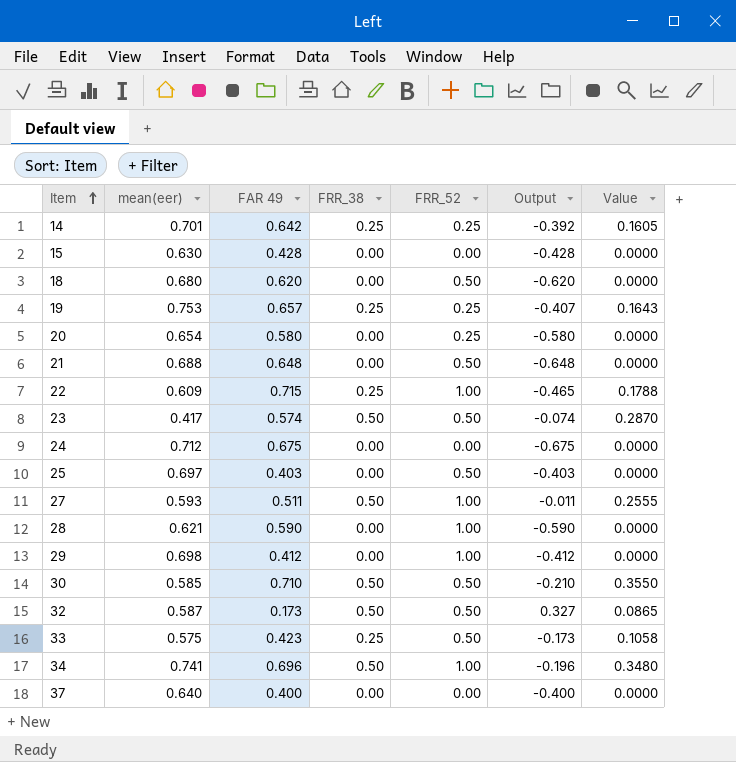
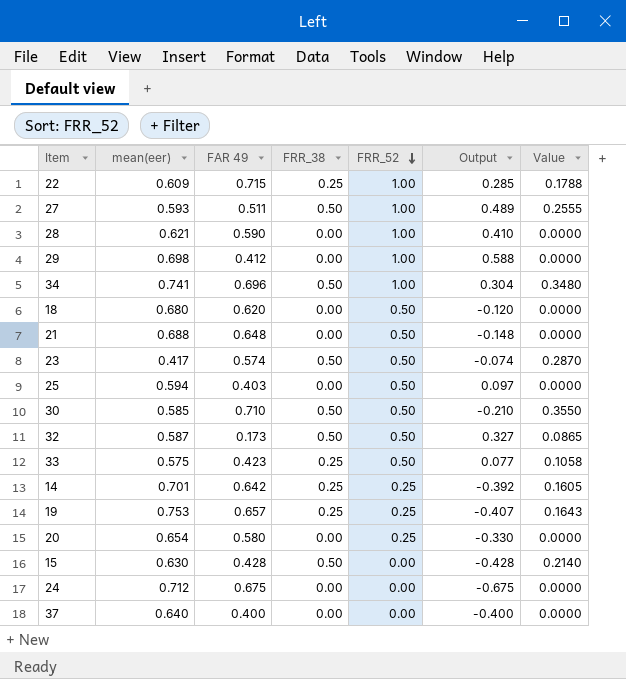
row order: Item ascending -> FRR_52 descending
column Output | formula: [FRR_38] - [FAR 49] -> [FRR_52] - [FAR 49]
25 | mean(eer): 0.697 -> 0.594
15 | FRR_38: 0.00 -> 0.50
15 | Value: 0.0000 -> 0.2140

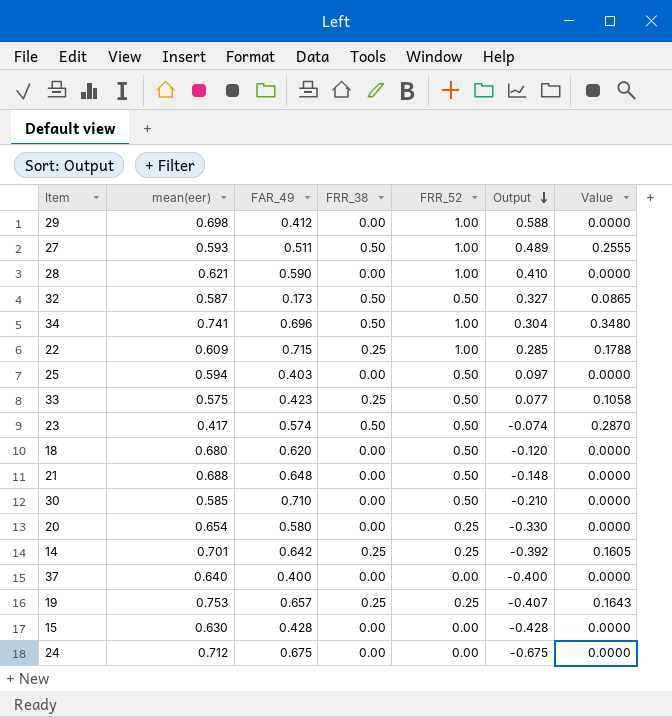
row order: FRR_52 descending -> Output descending
column name: FAR 49 -> FAR_49
30 | FRR_38: 0.50 -> 0.00
30 | Value: 0.3550 -> 0.0000
15 | FRR_38: 0.50 -> 0.00
15 | Value: 0.2140 -> 0.0000

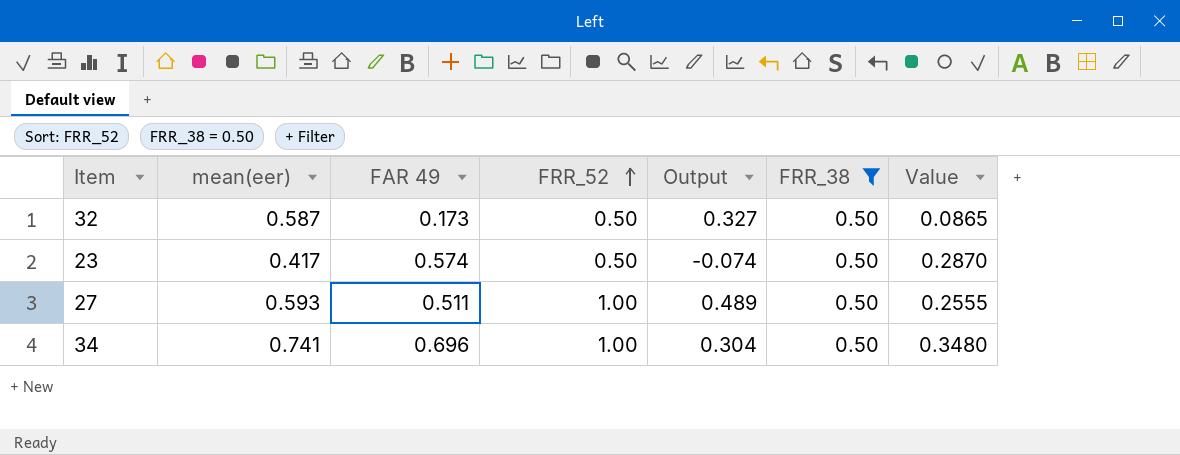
filter: none -> FRR_38 = 0.50
row order: Output descending -> FRR_52 ascending
column name: FAR_49 -> FAR 49
column FRR_38 | position: 4 -> 6

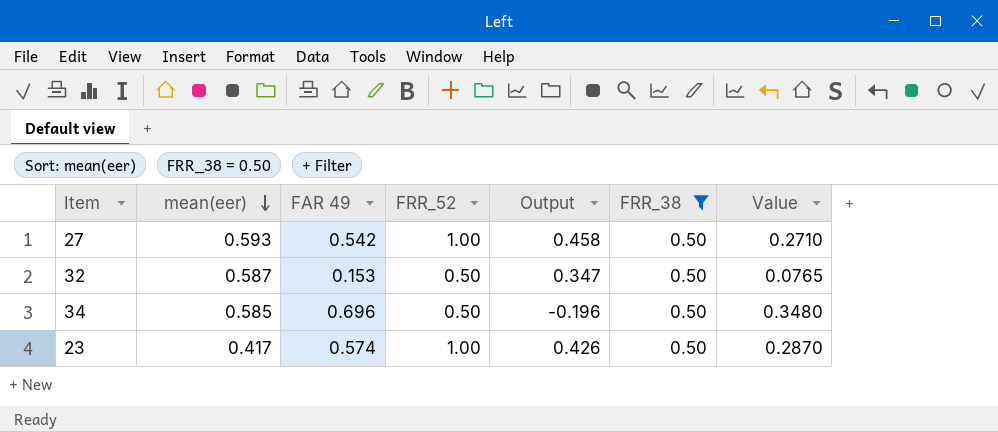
row order: FRR_52 ascending -> mean(eer) descending
27 | FAR 49: 0.511 -> 0.542
27 | Output: 0.489 -> 0.458
27 | Value: 0.2555 -> 0.2710
32 | FAR 49: 0.173 -> 0.153
32 | Output: 0.327 -> 0.347
32 | Value: 0.0865 -> 0.0765
34 | mean(eer): 0.741 -> 0.585
34 | FRR_52: 1.00 -> 0.50
34 | Output: 0.304 -> -0.196
23 | FRR_52: 0.50 -> 1.00
23 | Output: -0.074 -> 0.426

